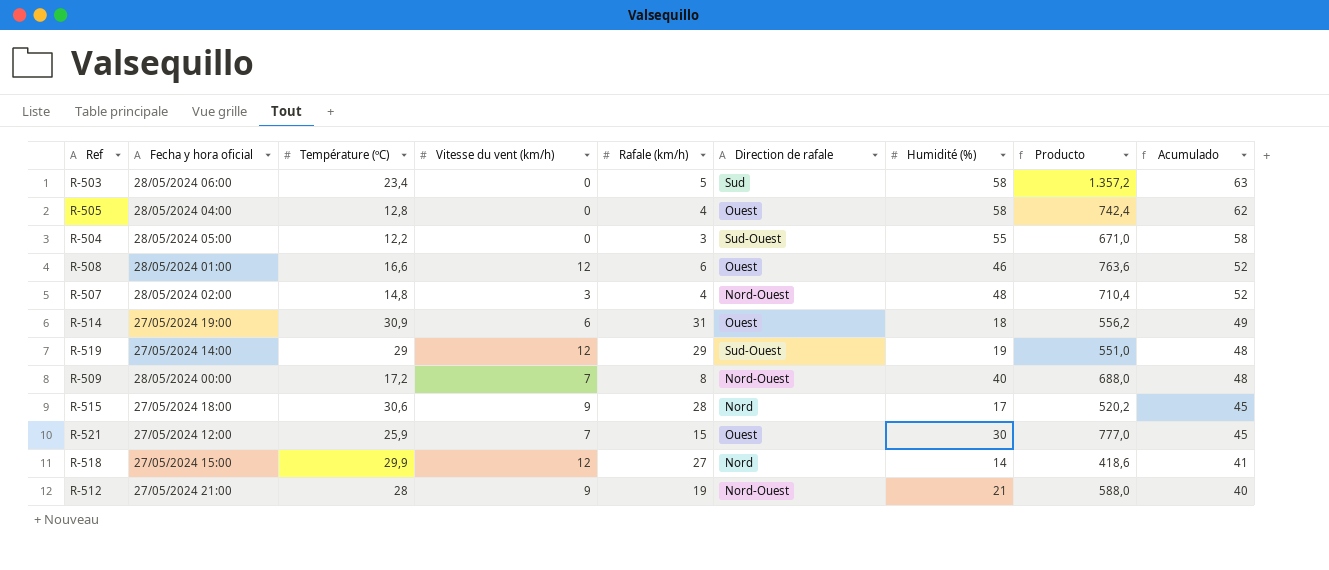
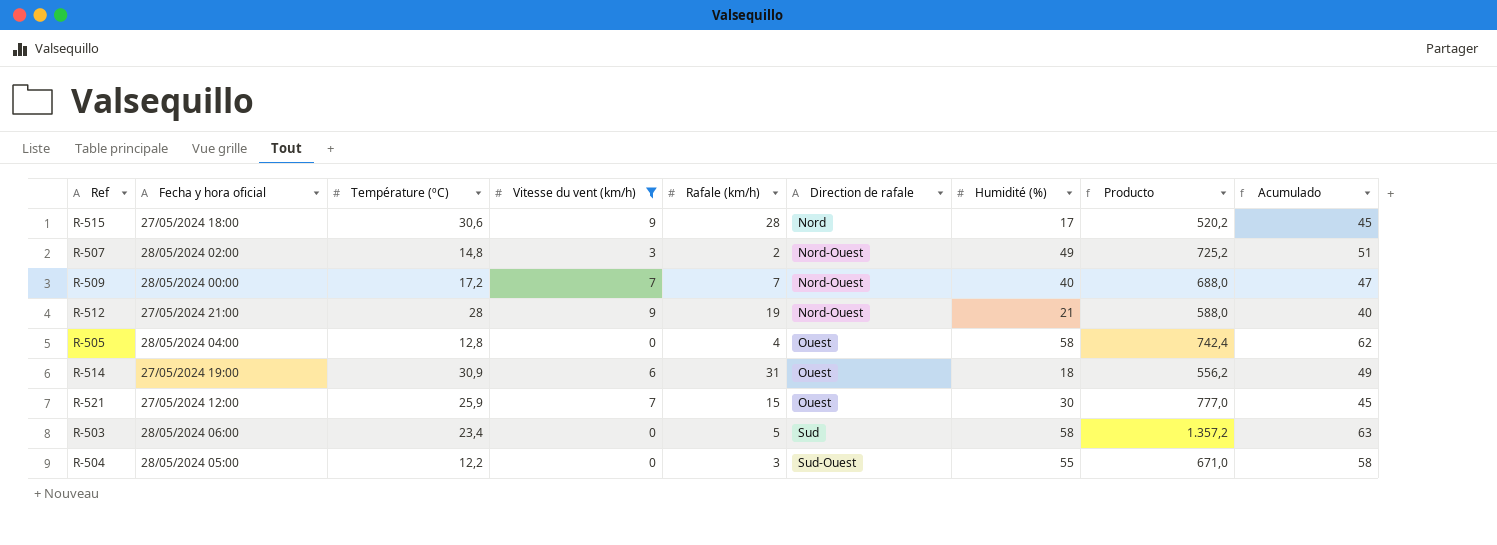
filter: none -> Vitesse du vent (km/h) != 12
row order: Acumulado descending -> Direction de rafale ascending
R-507 | Rafale (km/h): 4 -> 2
R-507 | Humidité (%): 48 -> 49
R-507 | Producto: 710,4 -> 725,2
R-507 | Acumulado: 52 -> 51
R-509 | Rafale (km/h): 8 -> 7
R-509 | Acumulado: 48 -> 47

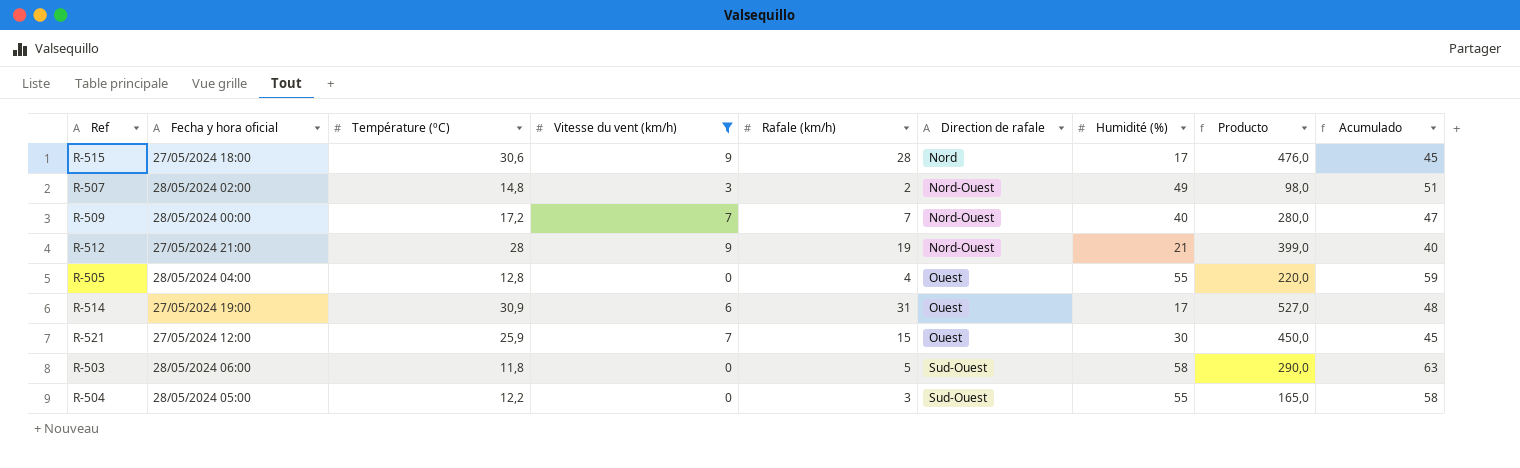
column Producto | formula: [Température (ºC)] * [Humidité (%)] -> [Rafale (km/h)] * [Humidité (%)]
R-505 | Humidité (%): 58 -> 55
R-505 | Acumulado: 62 -> 59
R-514 | Humidité (%): 18 -> 17
R-514 | Acumulado: 49 -> 48
R-503 | Température (ºC): 23,4 -> 11,8
R-503 | Direction de rafale: Sud -> Sud-Ouest

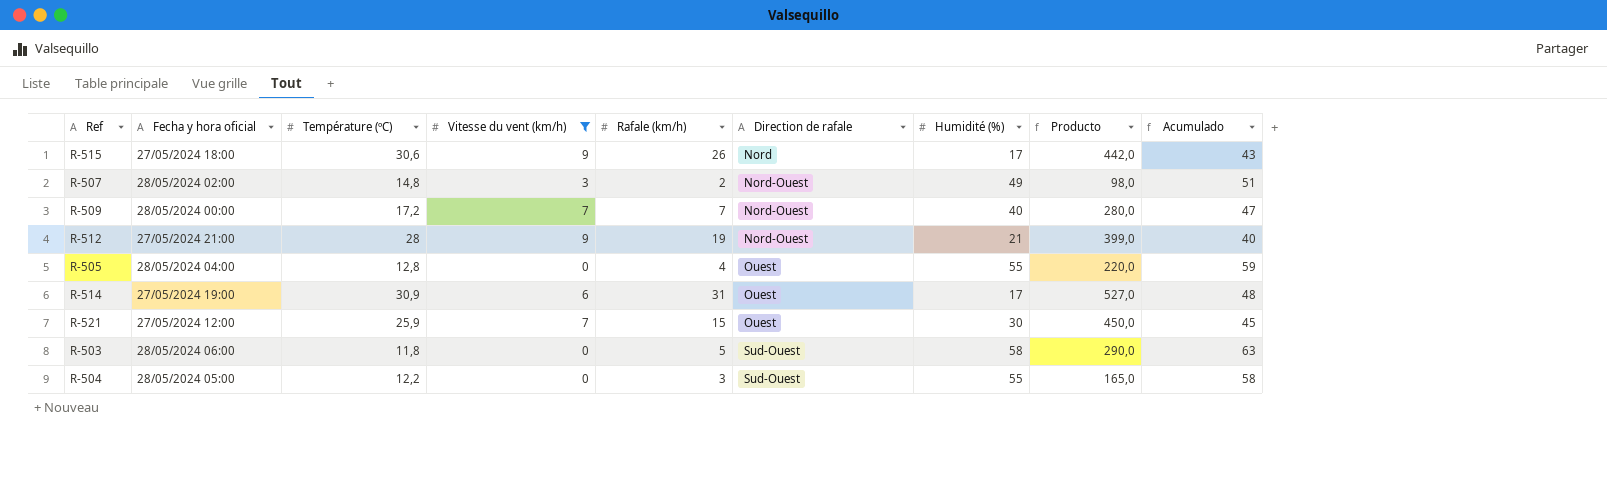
R-515 | Rafale (km/h): 28 -> 26
R-515 | Producto: 476,0 -> 442,0
R-515 | Acumulado: 45 -> 43

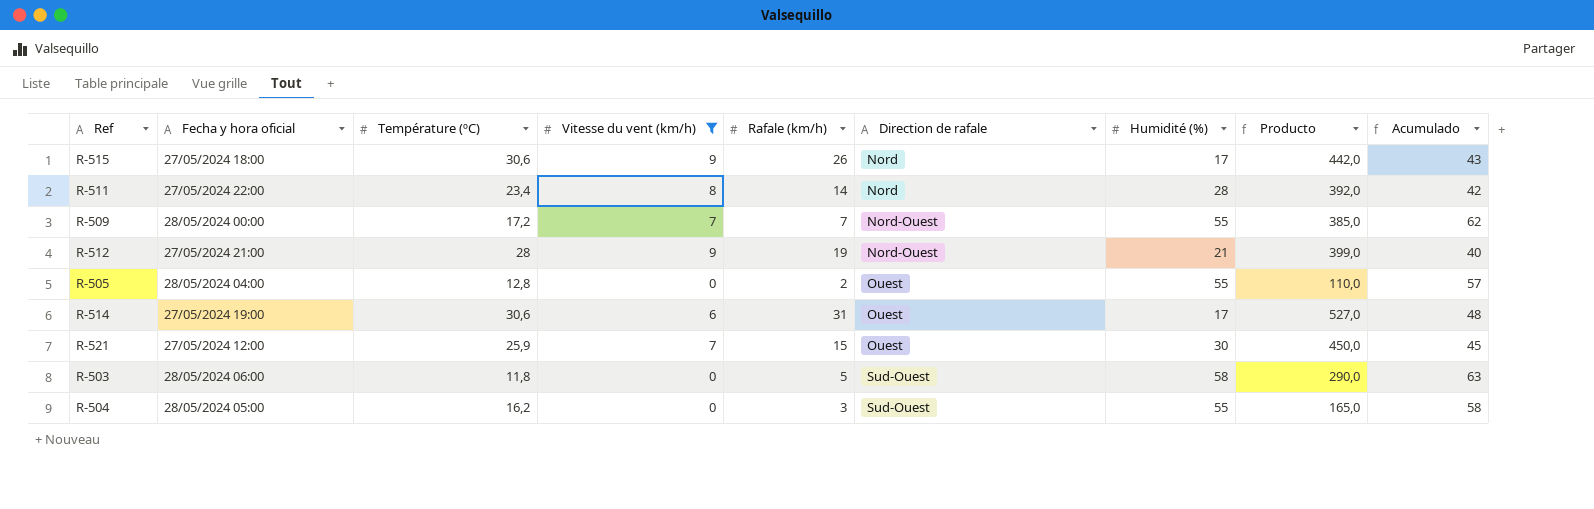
row R-507: 28/05/2024 02:00 | 14,8 | 3 | 2 | Nord-Ouest | 49 | 98,0 | 51 -> none
row R-511: none -> 27/05/2024 22:00 | 23,4 | 8 | 14 | Nord | 28 | 392,0 | 42
R-509 | Humidité (%): 40 -> 55
R-509 | Producto: 280,0 -> 385,0
R-509 | Acumulado: 47 -> 62
R-505 | Rafale (km/h): 4 -> 2
R-505 | Producto: 220,0 -> 110,0
R-505 | Acumulado: 59 -> 57
R-514 | Température (ºC): 30,9 -> 30,6
R-504 | Température (ºC): 12,2 -> 16,2

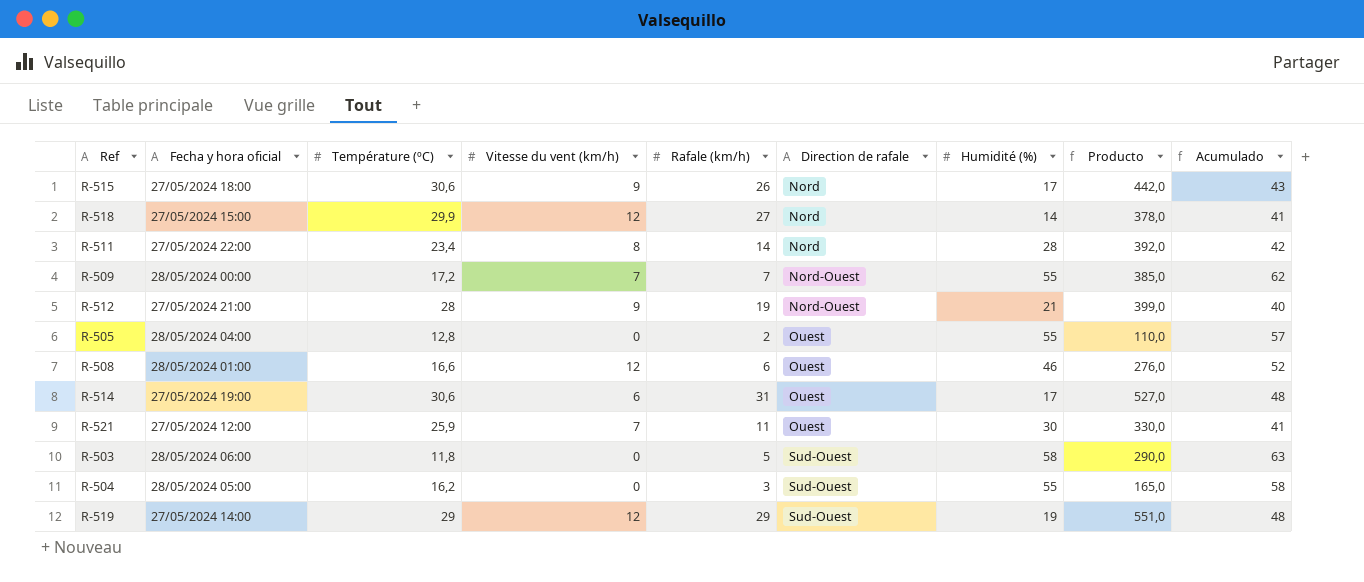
filter: Vitesse du vent (km/h) != 12 -> none
R-521 | Rafale (km/h): 15 -> 11
R-521 | Producto: 450,0 -> 330,0
R-521 | Acumulado: 45 -> 41

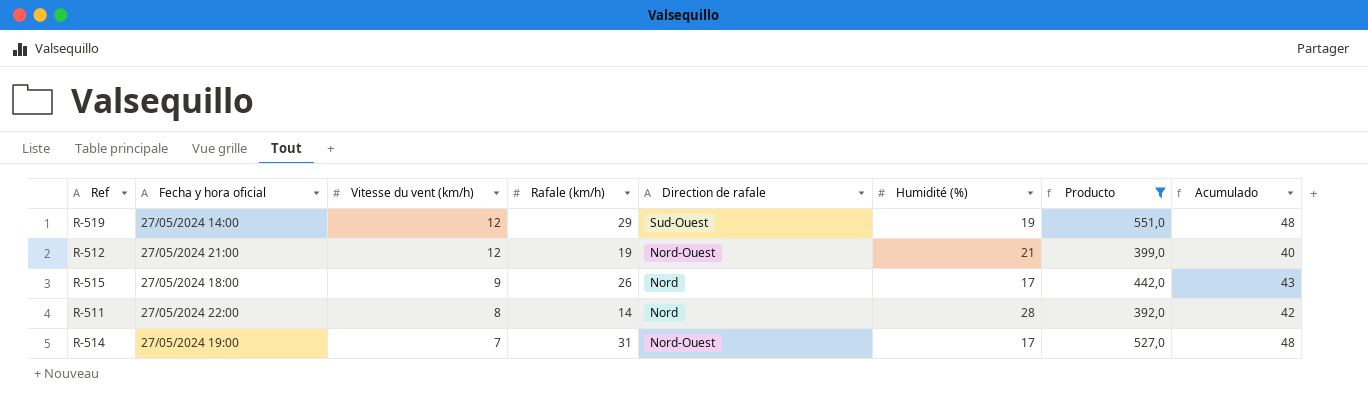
filter: none -> Producto >= 392,0
row order: Direction de rafale ascending -> Vitesse du vent (km/h) descending
column Température (ºC) | position: 3 -> none
R-512 | Vitesse du vent (km/h): 9 -> 12
R-514 | Vitesse du vent (km/h): 6 -> 7
R-514 | Direction de rafale: Ouest -> Nord-Ouest

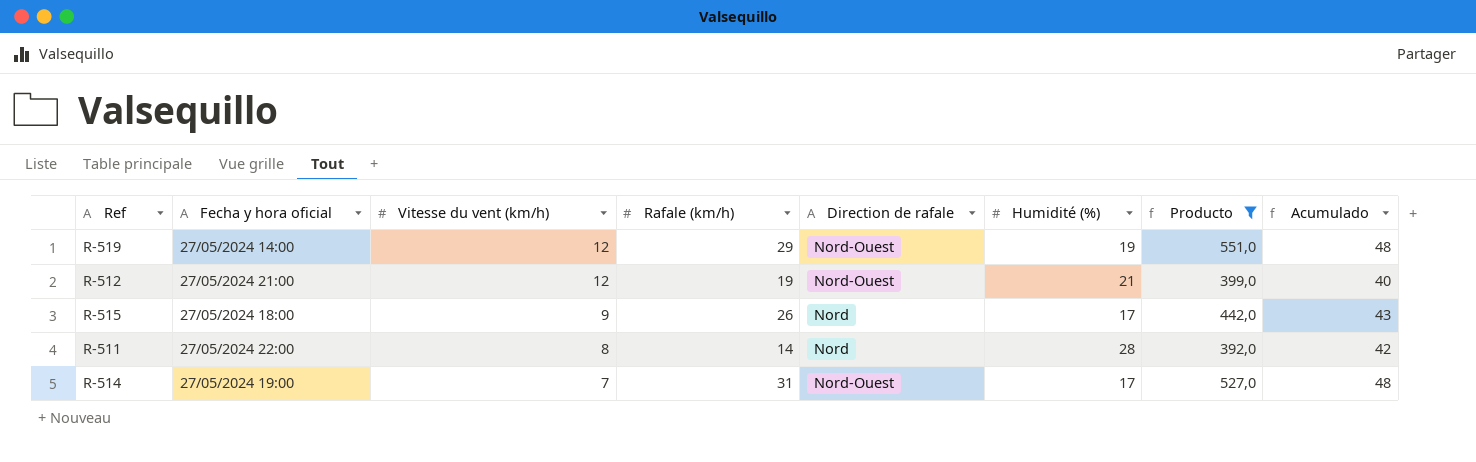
R-519 | Direction de rafale: Sud-Ouest -> Nord-Ouest

